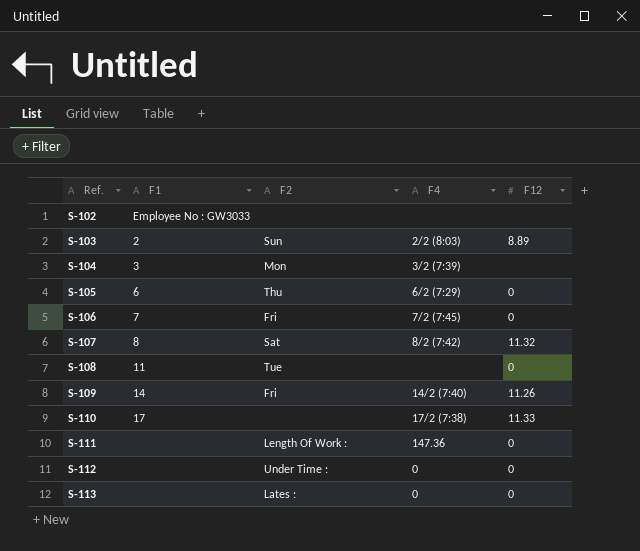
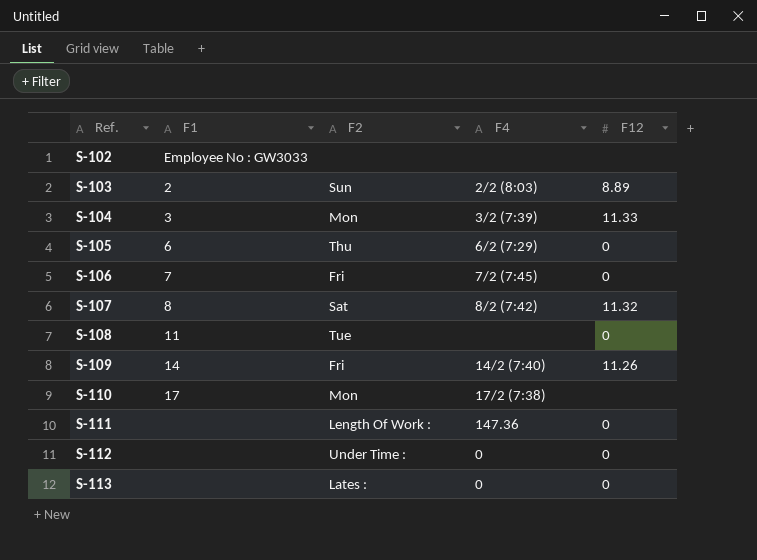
S-104 | F12: none -> 11.33
S-110 | F2: none -> Mon
S-110 | F12: 11.33 -> none

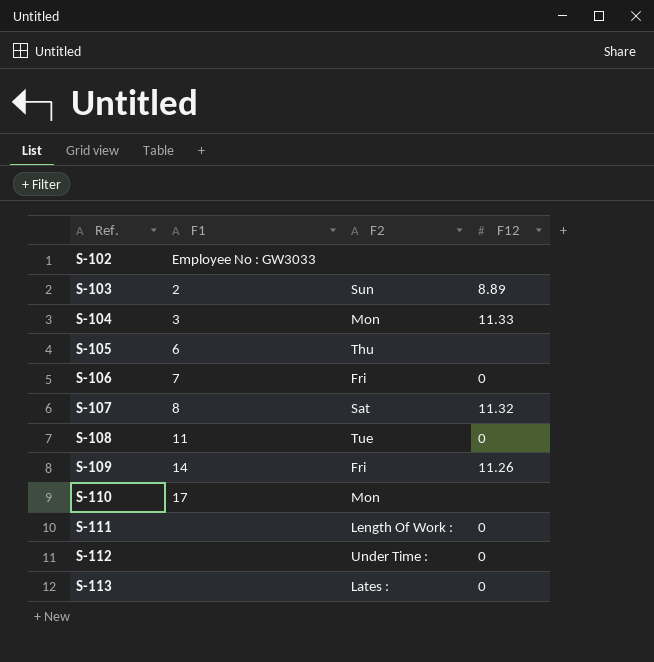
column F4 | position: 4 -> none
S-105 | F12: 0 -> none

